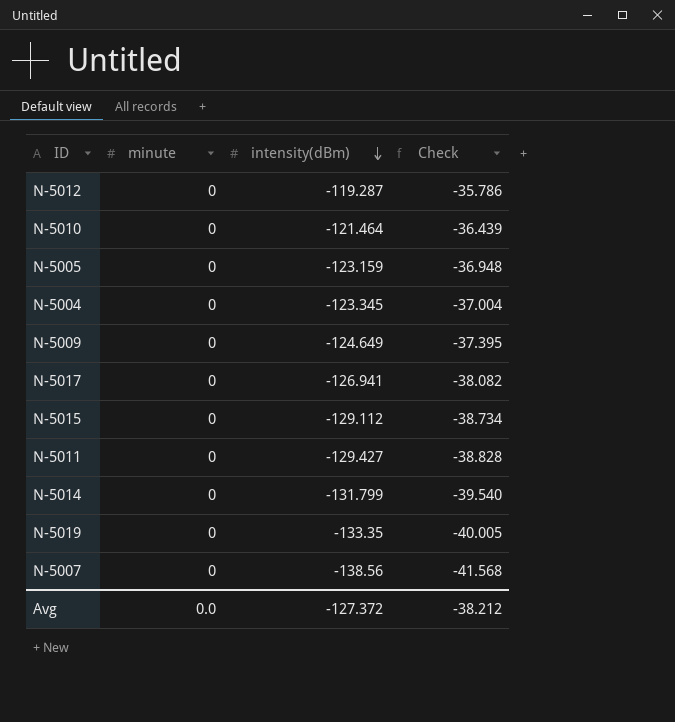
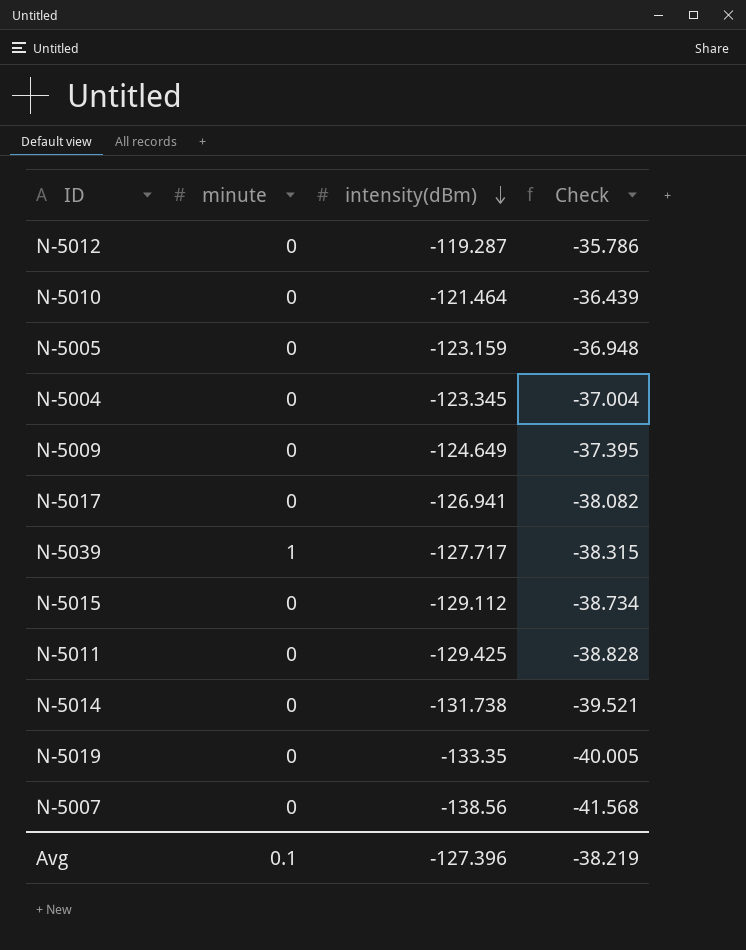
row N-5039: none -> 1 | -127.717 | -38.315
N-5011 | intensity(dBm): -129.427 -> -129.425
N-5014 | intensity(dBm): -131.799 -> -131.738
N-5014 | Check: -39.540 -> -39.521
Avg | minute: 0.0 -> 0.1
Avg | intensity(dBm): -127.372 -> -127.396
Avg | Check: -38.212 -> -38.219

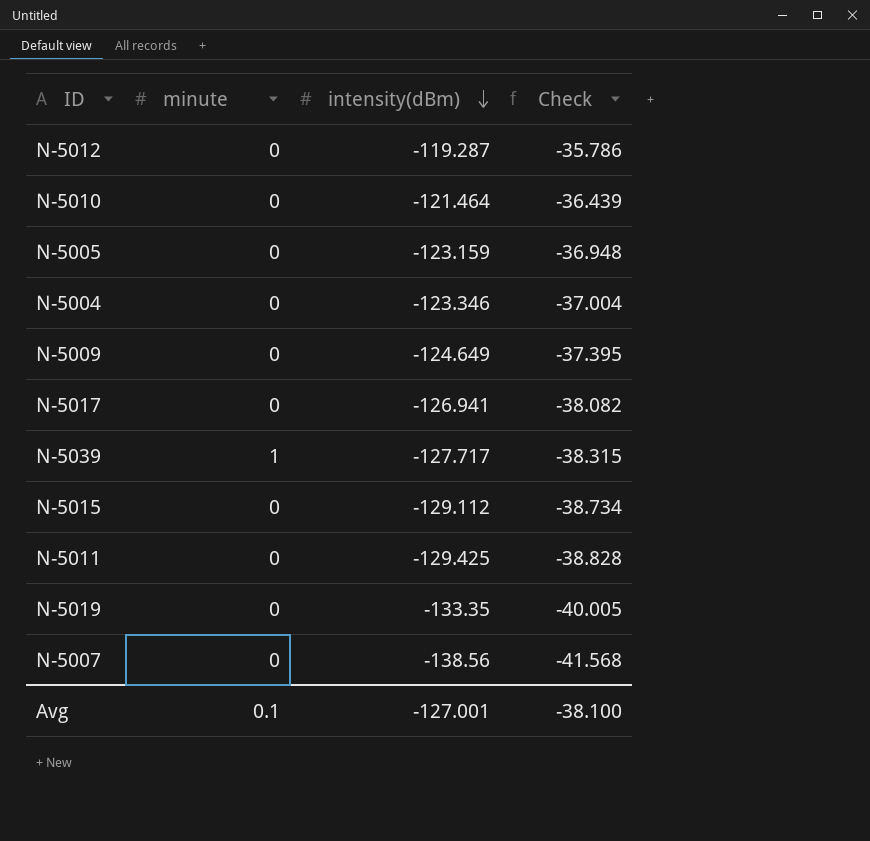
row N-5014: 0 | -131.738 | -39.521 -> none
N-5004 | intensity(dBm): -123.345 -> -123.346
Avg | intensity(dBm): -127.396 -> -127.001
Avg | Check: -38.219 -> -38.100

